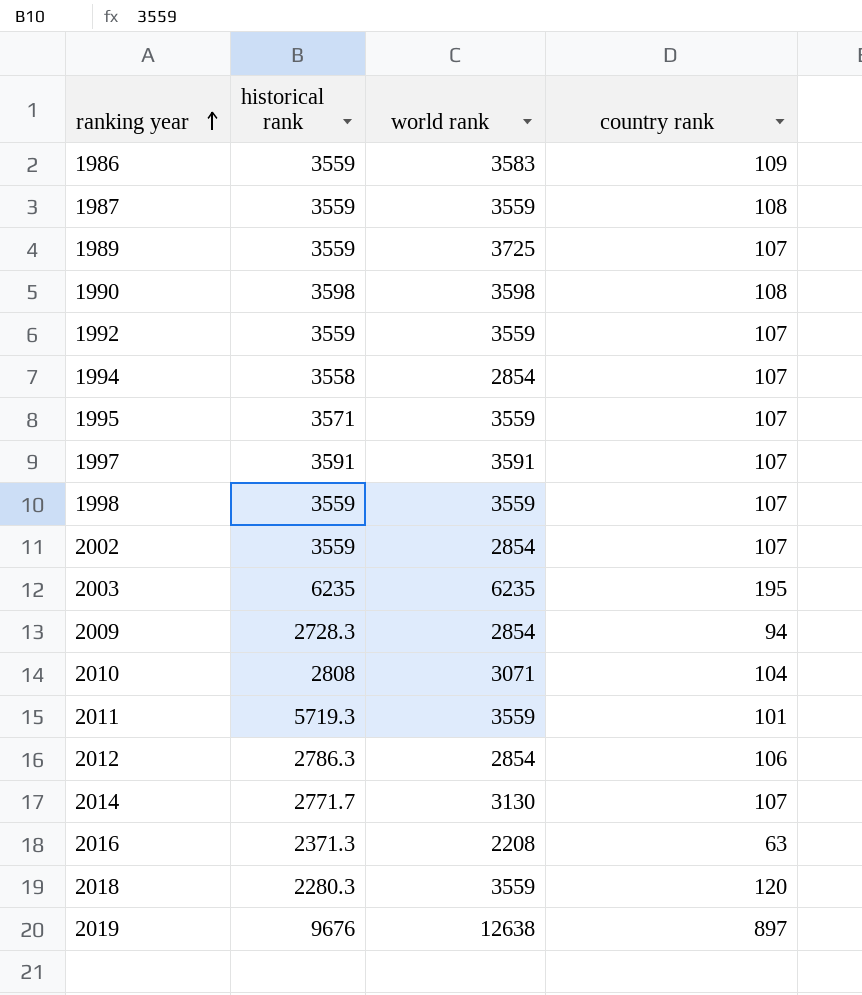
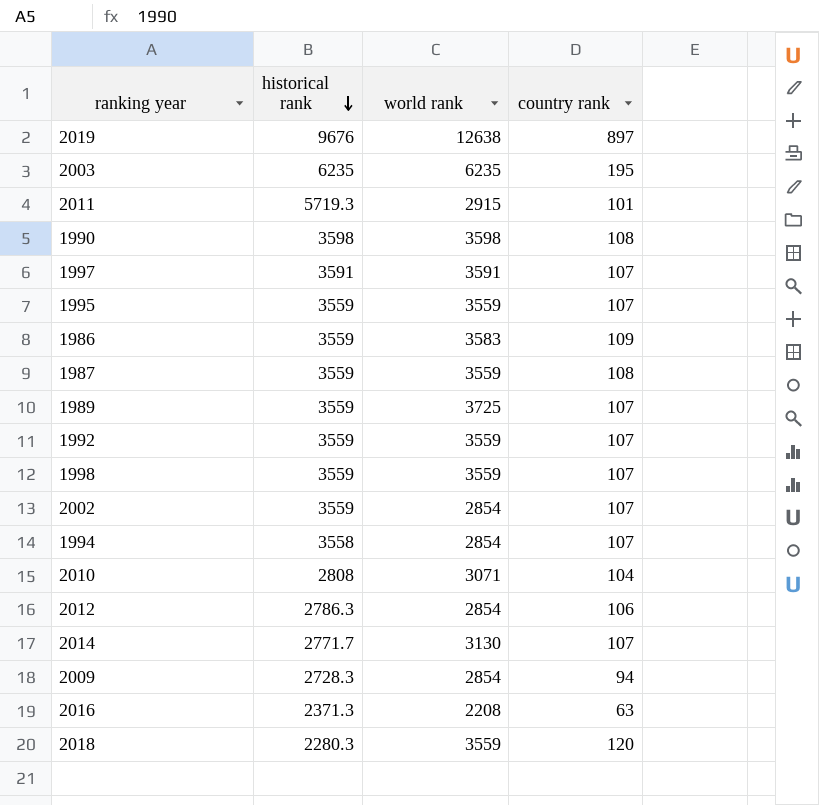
row order: ranking year ascending -> historical rank descending
2011 | world rank: 3559 -> 2915
1995 | historical rank: 3571 -> 3559

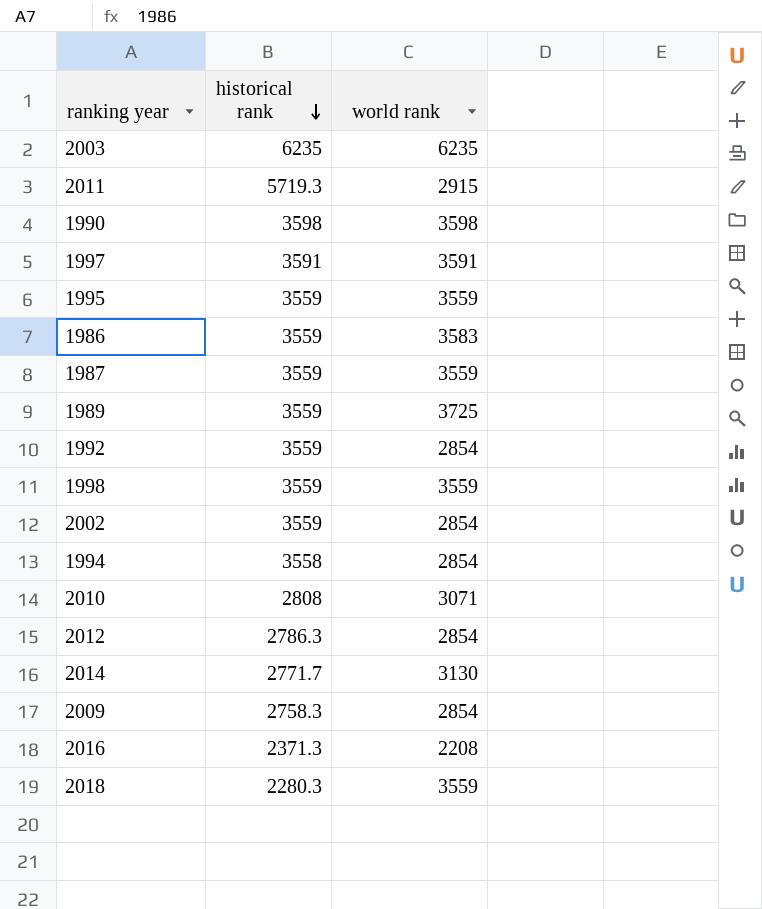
column country rank | position: 4 -> none
row 2019: 9676 | 12638 | 897 -> none
1992 | world rank: 3559 -> 2854
2009 | historical rank: 2728.3 -> 2758.3

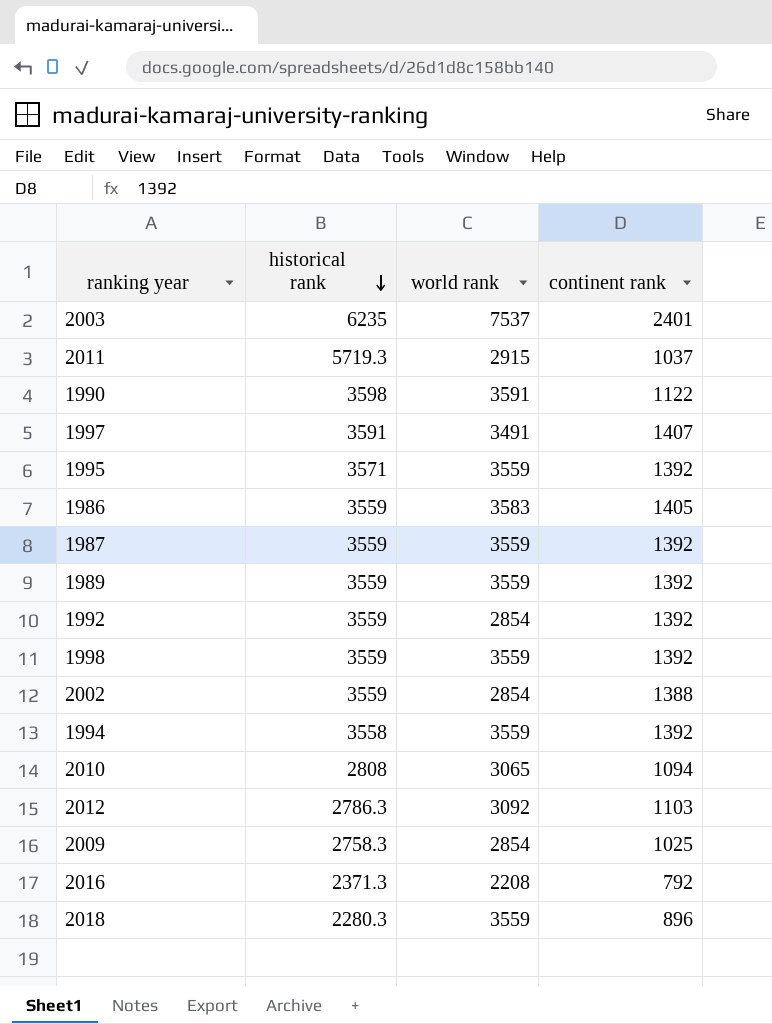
column continent rank | position: none -> 4
row 2014: 2771.7 | 3130 -> none
2003 | world rank: 6235 -> 7537
1990 | world rank: 3598 -> 3591
1997 | world rank: 3591 -> 3491
1995 | historical rank: 3559 -> 3571
1989 | world rank: 3725 -> 3559
1994 | world rank: 2854 -> 3559
2010 | world rank: 3071 -> 3065
2012 | world rank: 2854 -> 3092

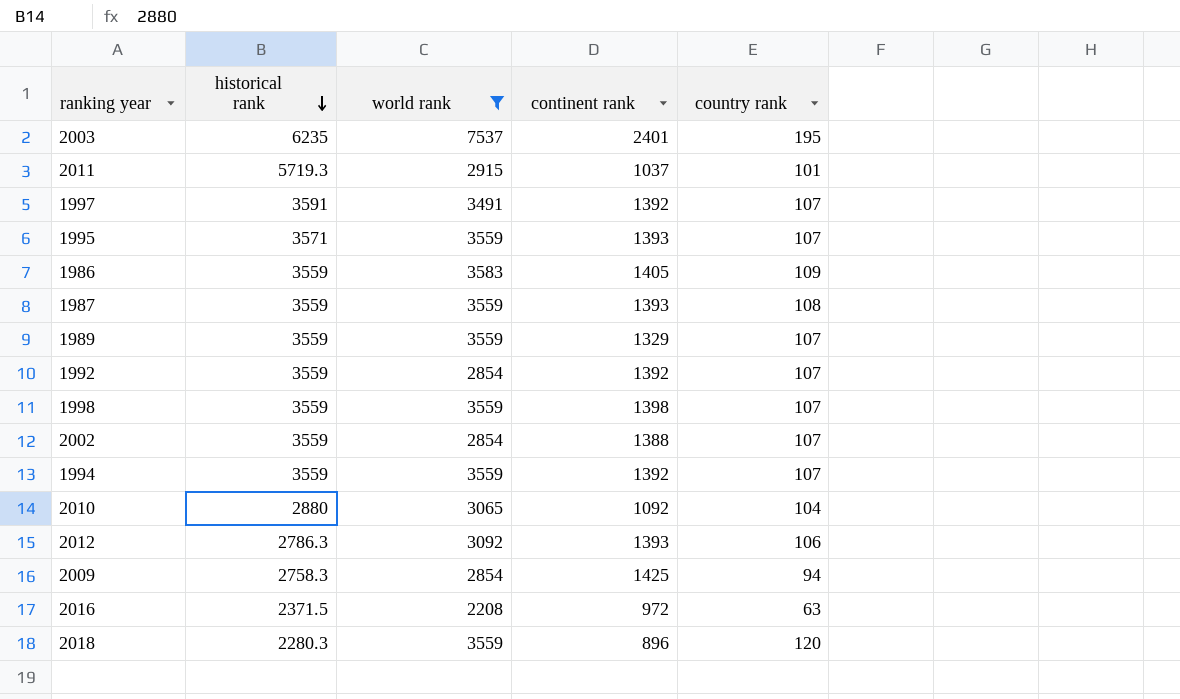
filter: none -> world rank != 3591
column country rank | position: none -> 5
1997 | continent rank: 1407 -> 1392
1995 | continent rank: 1392 -> 1393
1987 | continent rank: 1392 -> 1393
1989 | continent rank: 1392 -> 1329
1998 | continent rank: 1392 -> 1398
1994 | historical rank: 3558 -> 3559
2010 | historical rank: 2808 -> 2880
2010 | continent rank: 1094 -> 1092
2012 | continent rank: 1103 -> 1393
2009 | continent rank: 1025 -> 1425
2016 | historical rank: 2371.3 -> 2371.5
2016 | continent rank: 792 -> 972

